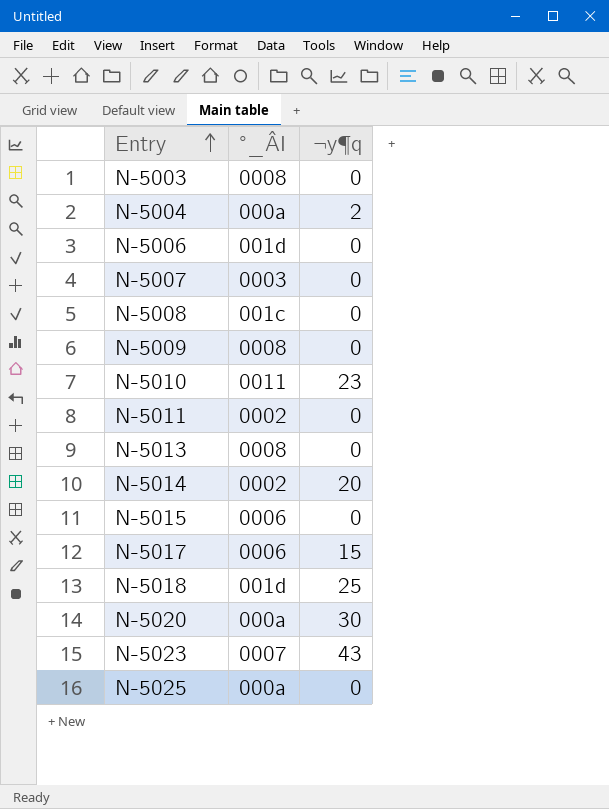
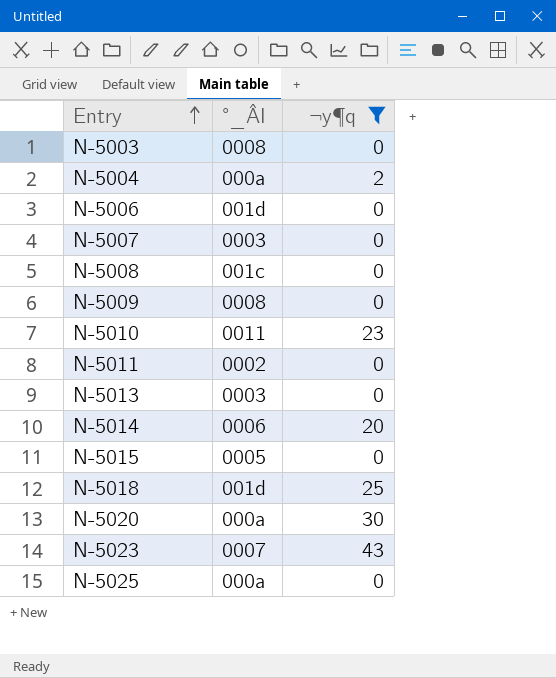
filter: none -> ¬y¶q != 15
N-5013 | °_ÂI: 0008 -> 0003
N-5014 | °_ÂI: 0002 -> 0006
N-5015 | °_ÂI: 0006 -> 0005

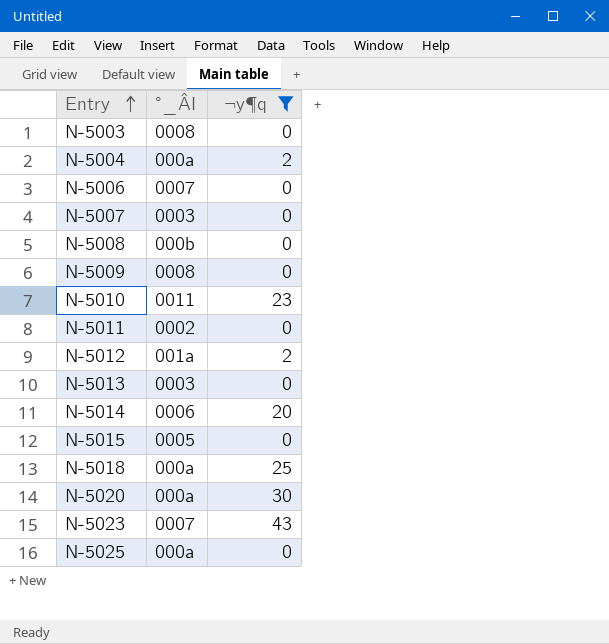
N-5006 | °_ÂI: 001d -> 0007
N-5008 | °_ÂI: 001c -> 000b
row N-5012: none -> 001a | 2
N-5018 | °_ÂI: 001d -> 000a

